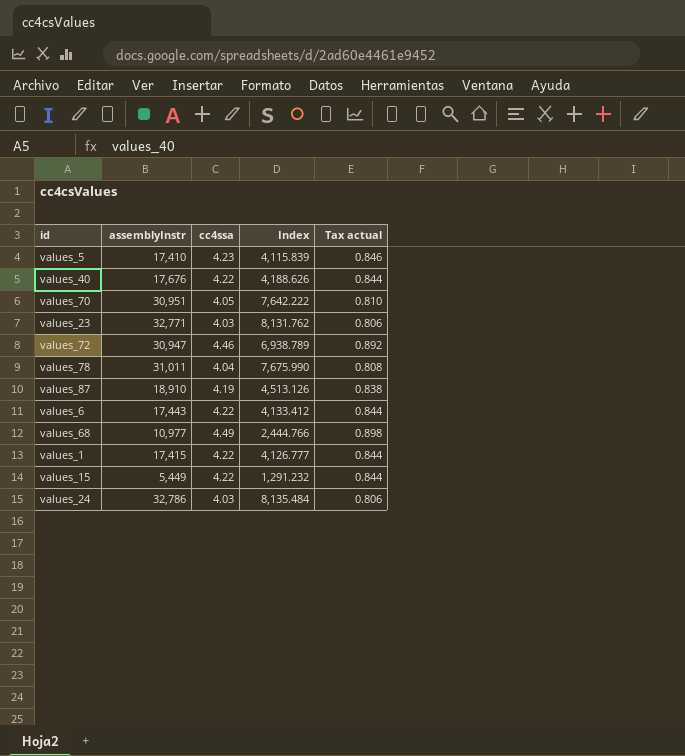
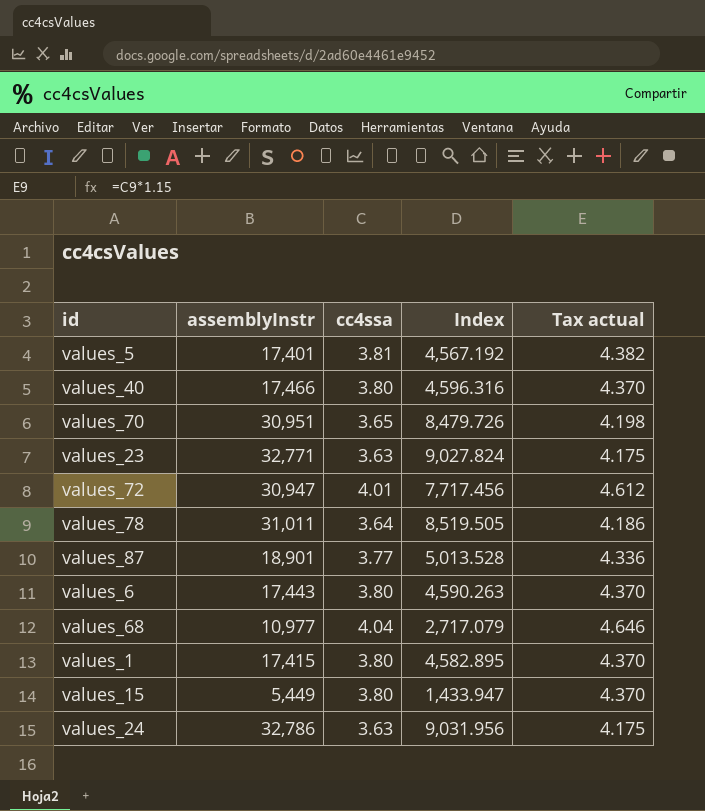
column Tax actual | formula: [cc4ssa] * 0.2 -> [cc4ssa] * 1.15
values_5 | assemblyInstr: 17,410 -> 17,401
values_5 | cc4ssa: 4.23 -> 3.81
values_5 | Index: 4,115.839 -> 4,567.192
values_40 | assemblyInstr: 17,676 -> 17,466
values_40 | cc4ssa: 4.22 -> 3.80
values_40 | Index: 4,188.626 -> 4,596.316
values_70 | cc4ssa: 4.05 -> 3.65
values_70 | Index: 7,642.222 -> 8,479.726
values_23 | cc4ssa: 4.03 -> 3.63
values_23 | Index: 8,131.762 -> 9,027.824
values_72 | cc4ssa: 4.46 -> 4.01
values_72 | Index: 6,938.789 -> 7,717.456
values_78 | cc4ssa: 4.04 -> 3.64
values_78 | Index: 7,675.990 -> 8,519.505
values_87 | assemblyInstr: 18,910 -> 18,901
values_87 | cc4ssa: 4.19 -> 3.77
values_87 | Index: 4,513.126 -> 5,013.528
values_6 | cc4ssa: 4.22 -> 3.80
values_6 | Index: 4,133.412 -> 4,590.263
values_68 | cc4ssa: 4.49 -> 4.04
values_68 | Index: 2,444.766 -> 2,717.079
values_1 | cc4ssa: 4.22 -> 3.80
values_1 | Index: 4,126.777 -> 4,582.895
values_15 | cc4ssa: 4.22 -> 3.80
values_15 | Index: 1,291.232 -> 1,433.947
values_24 | cc4ssa: 4.03 -> 3.63
values_24 | Index: 8,135.484 -> 9,031.956

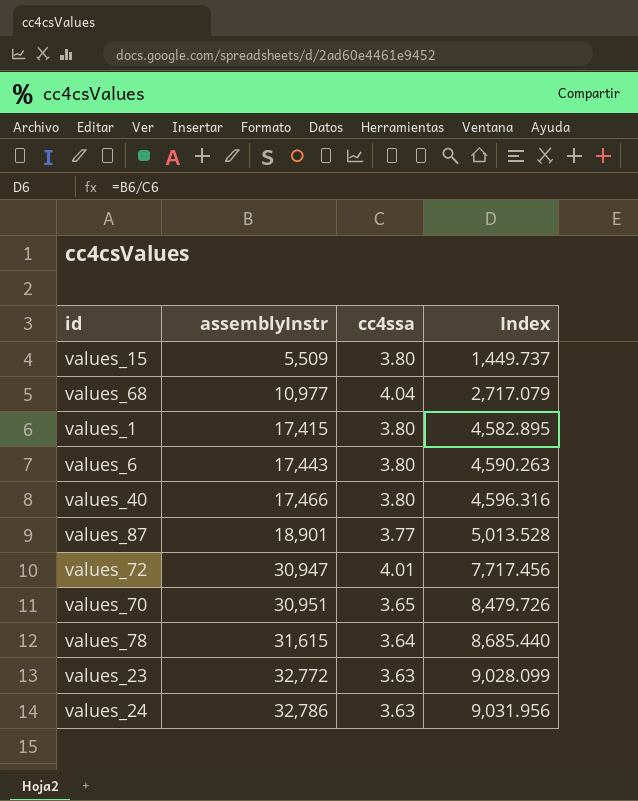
row order: none -> assemblyInstr ascending
column Tax actual | formula: [cc4ssa] * 1.15 -> none
row values_5: 17,401 | 3.81 | 4,567.192 | 4.382 -> none
values_15 | assemblyInstr: 5,449 -> 5,509
values_15 | Index: 1,433.947 -> 1,449.737
values_78 | assemblyInstr: 31,011 -> 31,615
values_78 | Index: 8,519.505 -> 8,685.440
values_23 | assemblyInstr: 32,771 -> 32,772
values_23 | Index: 9,027.824 -> 9,028.099

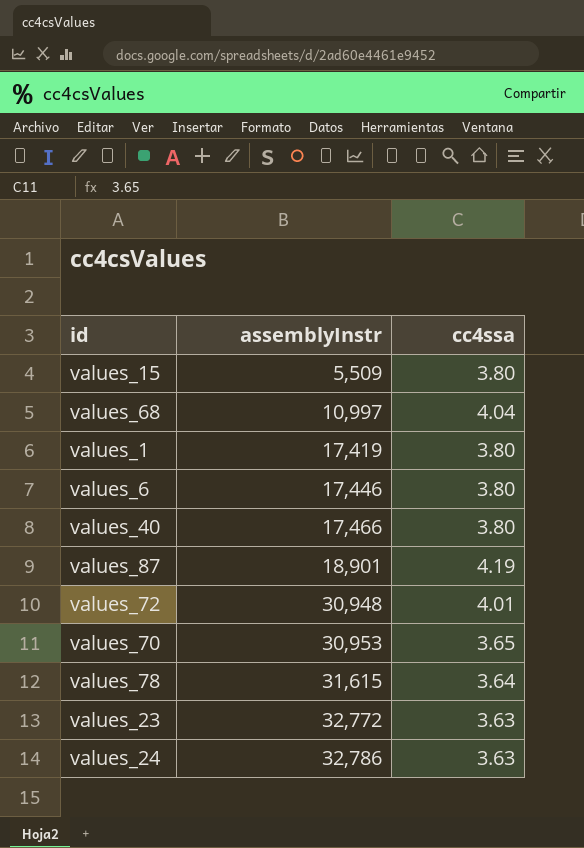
column Index | formula: [assemblyInstr] / [cc4ssa] -> none
values_68 | assemblyInstr: 10,977 -> 10,997
values_1 | assemblyInstr: 17,415 -> 17,419
values_6 | assemblyInstr: 17,443 -> 17,446
values_87 | cc4ssa: 3.77 -> 4.19
values_72 | assemblyInstr: 30,947 -> 30,948
values_70 | assemblyInstr: 30,951 -> 30,953

